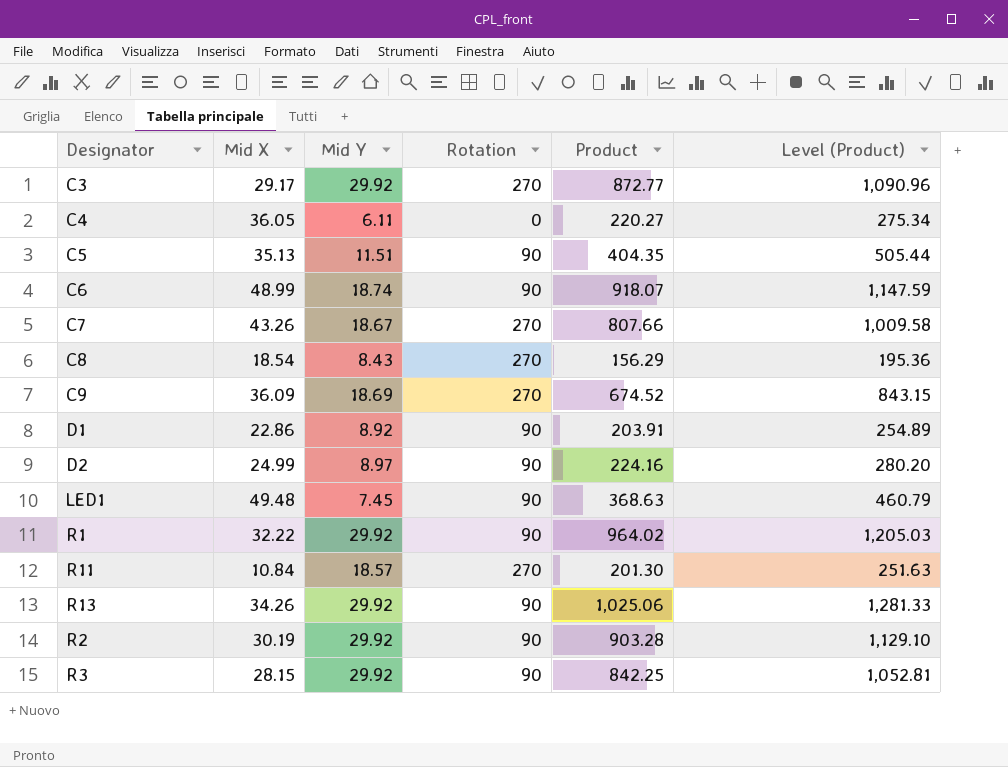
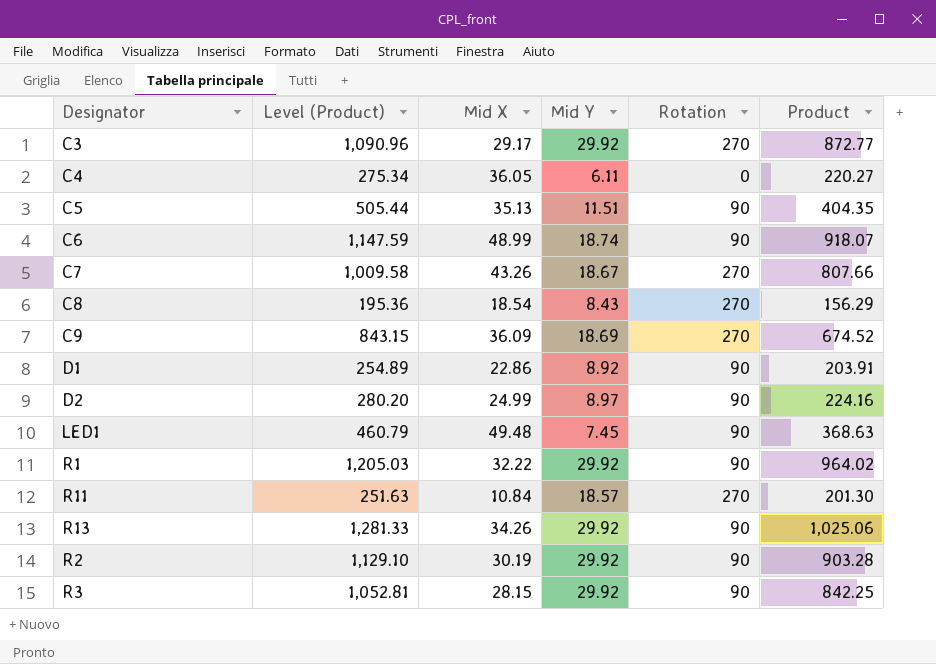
column Level (Product) | position: 6 -> 2

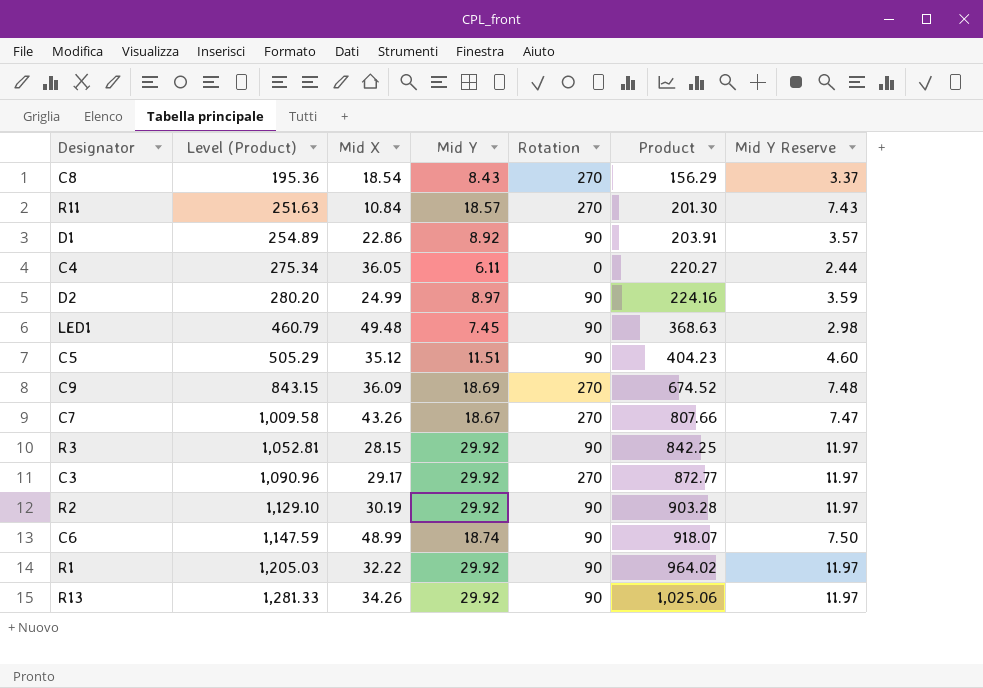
row order: none -> Level (Product) ascending
column Mid Y Reserve | formula: none -> [Mid Y] * 0.4
C5 | Level (Product): 505.44 -> 505.29
C5 | Mid X: 35.13 -> 35.12
C5 | Product: 404.35 -> 404.23

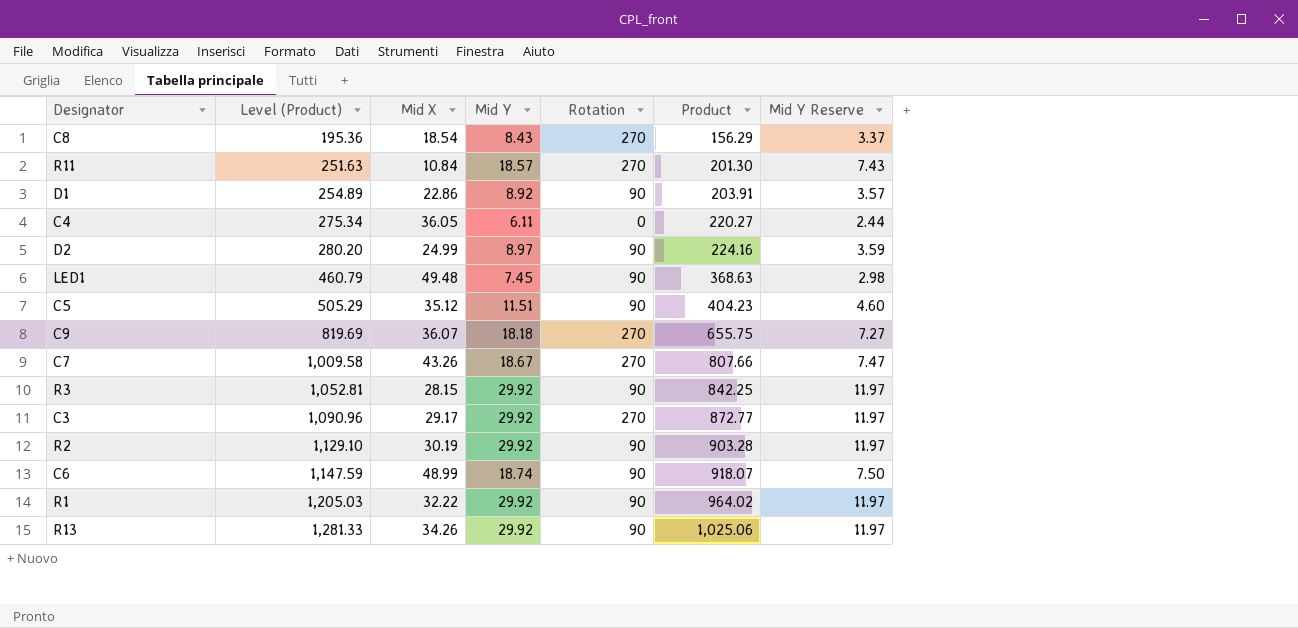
C9 | Level (Product): 843.15 -> 819.69
C9 | Mid X: 36.09 -> 36.07
C9 | Mid Y: 18.69 -> 18.18
C9 | Product: 674.52 -> 655.75
C9 | Mid Y Reserve: 7.48 -> 7.27

